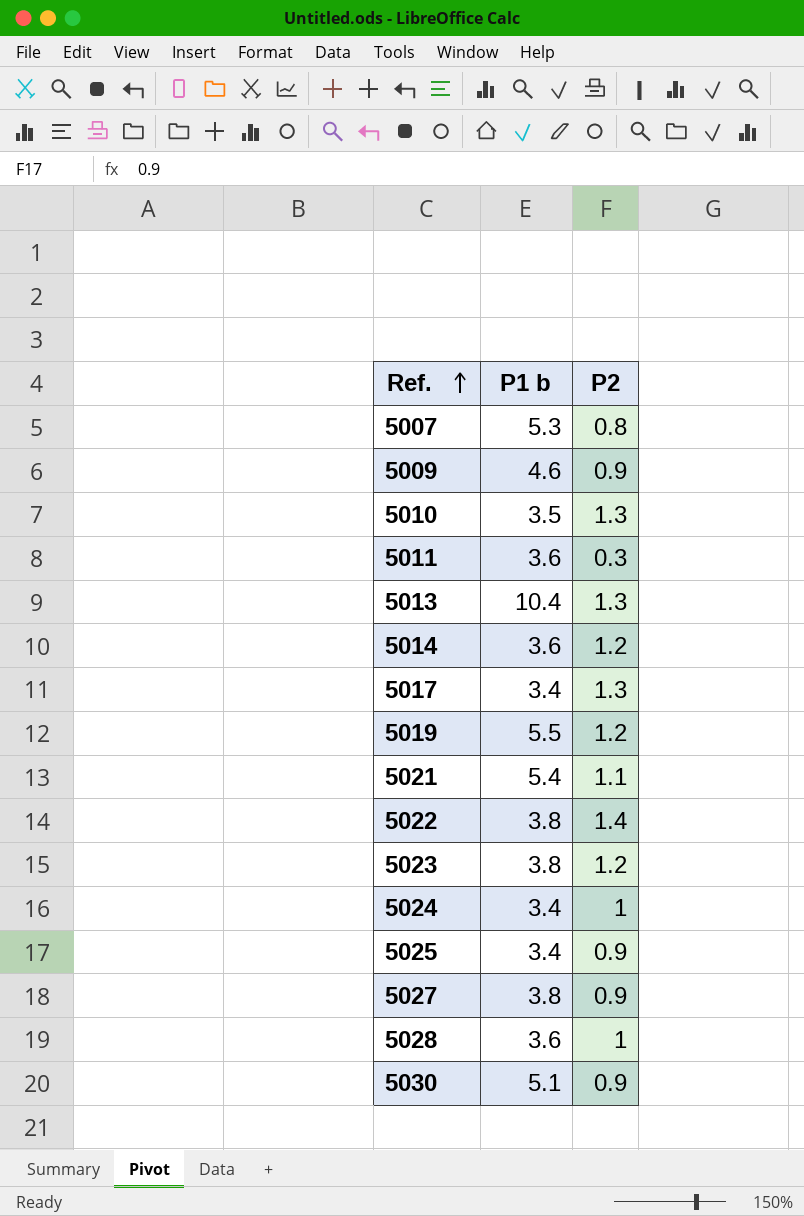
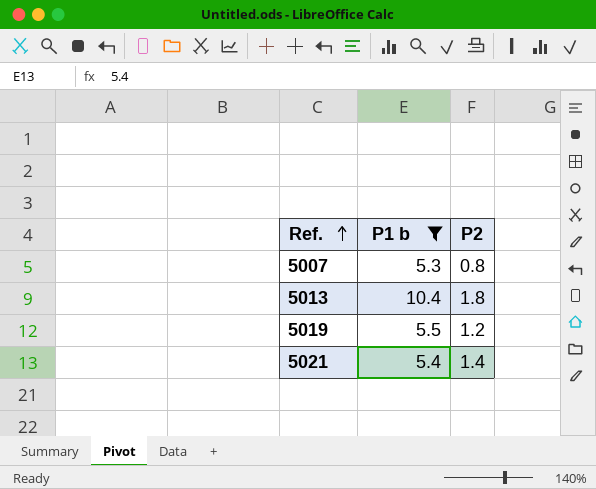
filter: none -> P1 b >= 5.3
5013 | P2: 1.3 -> 1.8
5021 | P2: 1.1 -> 1.4

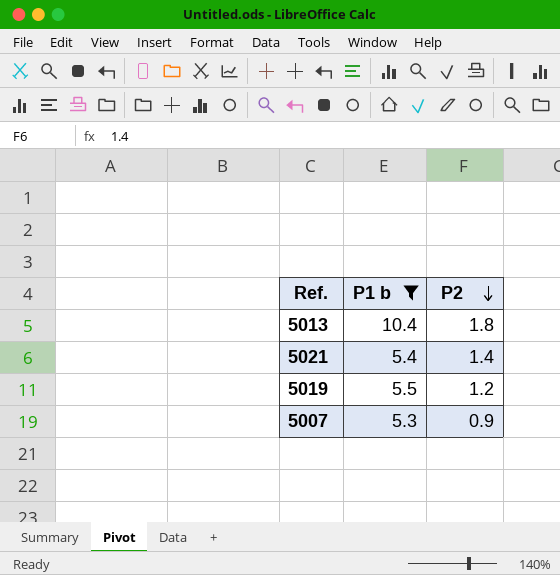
row order: Ref. ascending -> P2 descending
5007 | P2: 0.8 -> 0.9

